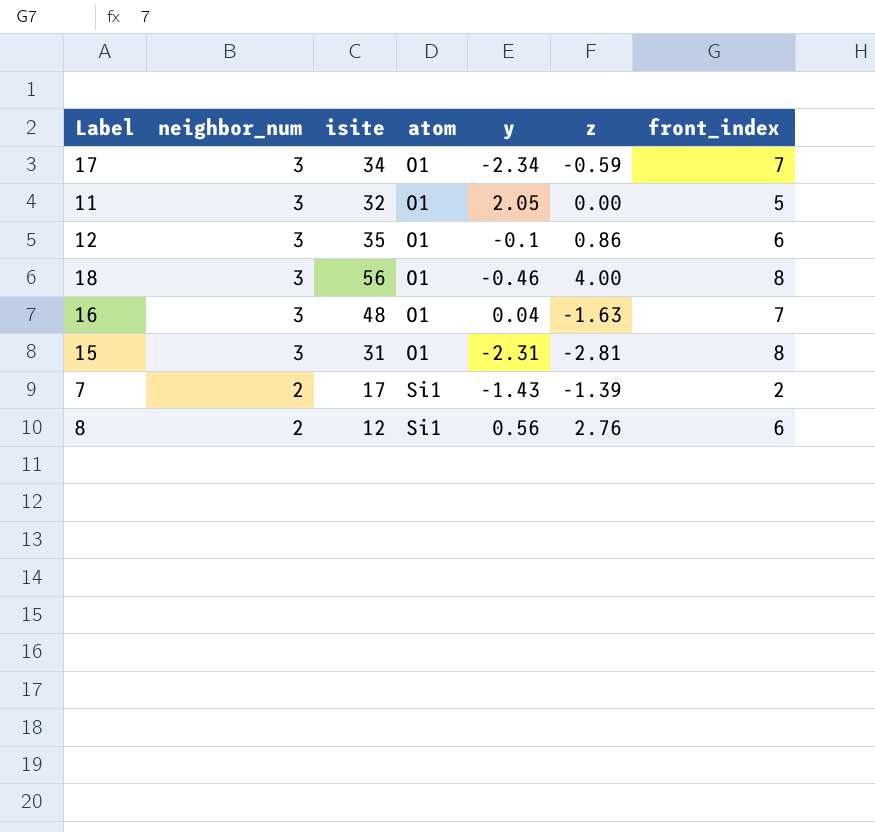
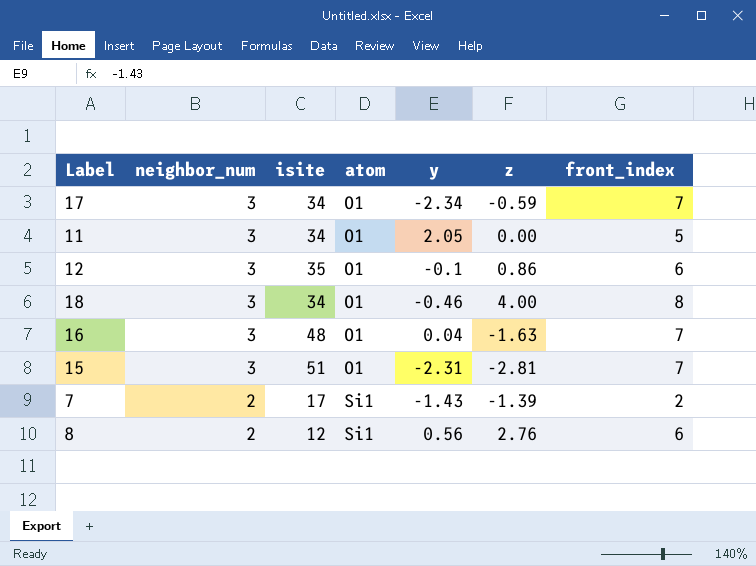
11 | isite: 32 -> 34
18 | isite: 56 -> 34
15 | isite: 31 -> 51
15 | front_index: 8 -> 7

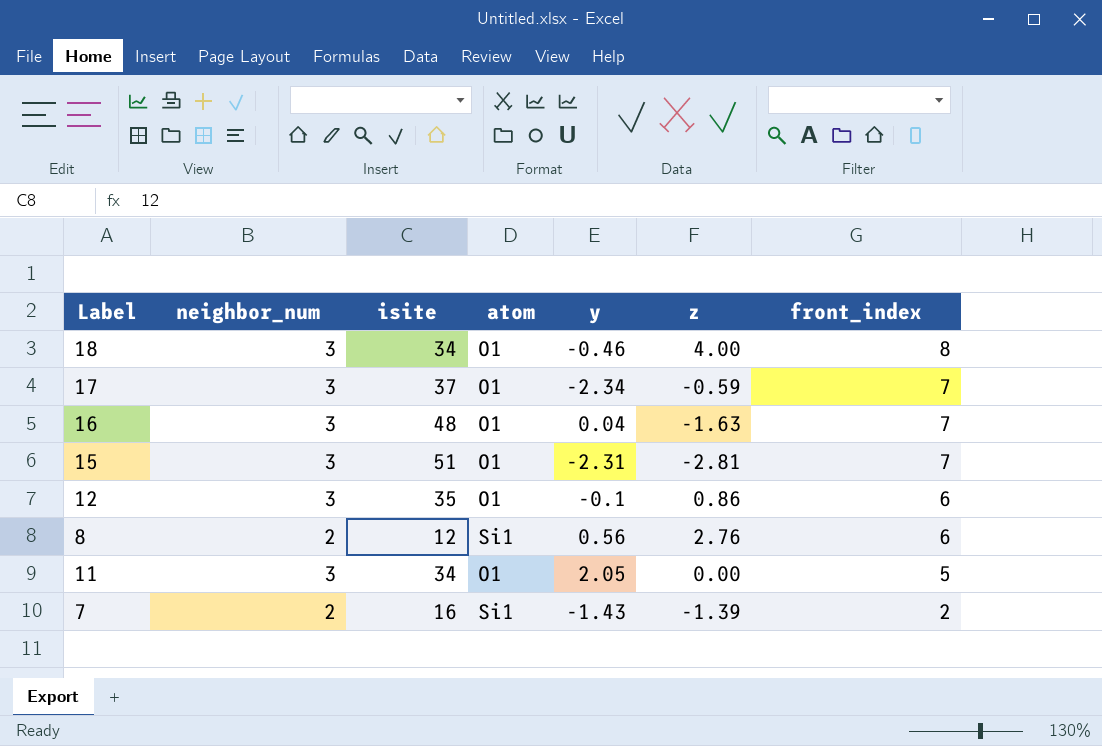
row order: neighbor_num descending -> front_index descending
17 | isite: 34 -> 37
7 | isite: 17 -> 16

